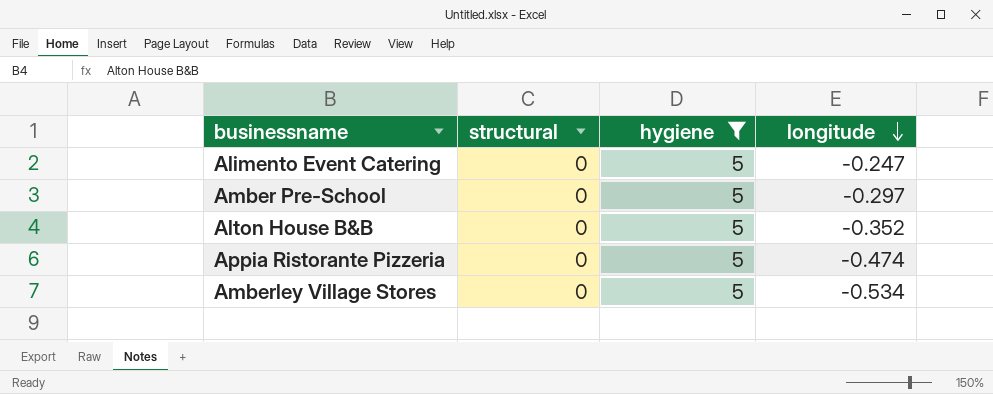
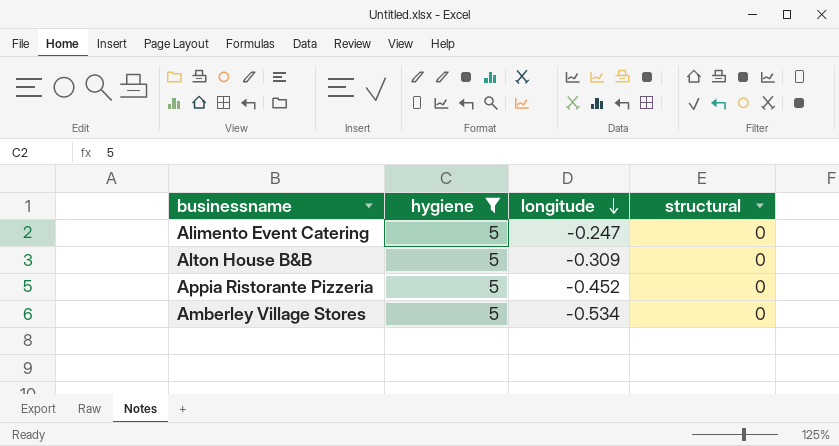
column structural | position: 2 -> 4
row Amber Pre-School: 0 | 5 | -0.297 -> none
Alton House B&B | longitude: -0.352 -> -0.309
Appia Ristorante Pizzeria | longitude: -0.474 -> -0.452

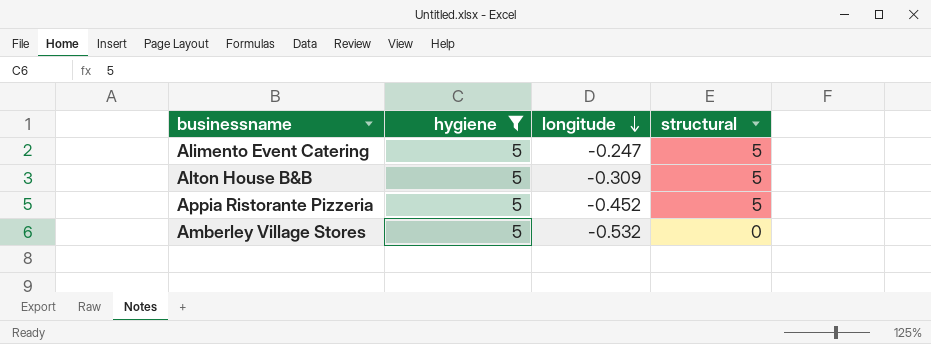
Alimento Event Catering | structural: 0 -> 5
Alton House B&B | structural: 0 -> 5
Appia Ristorante Pizzeria | structural: 0 -> 5
Amberley Village Stores | longitude: -0.534 -> -0.532

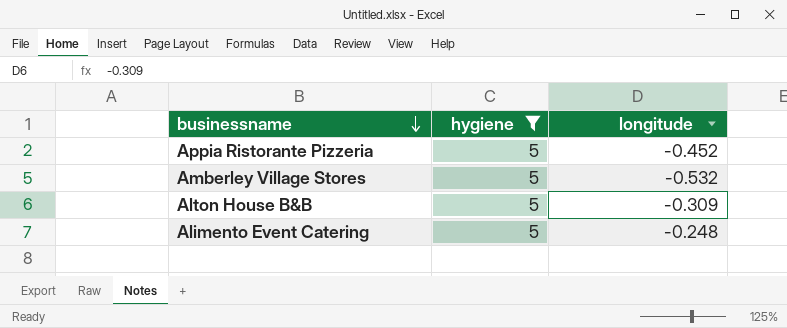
row order: longitude descending -> businessname descending
column structural | position: 4 -> none
Alimento Event Catering | longitude: -0.247 -> -0.248

